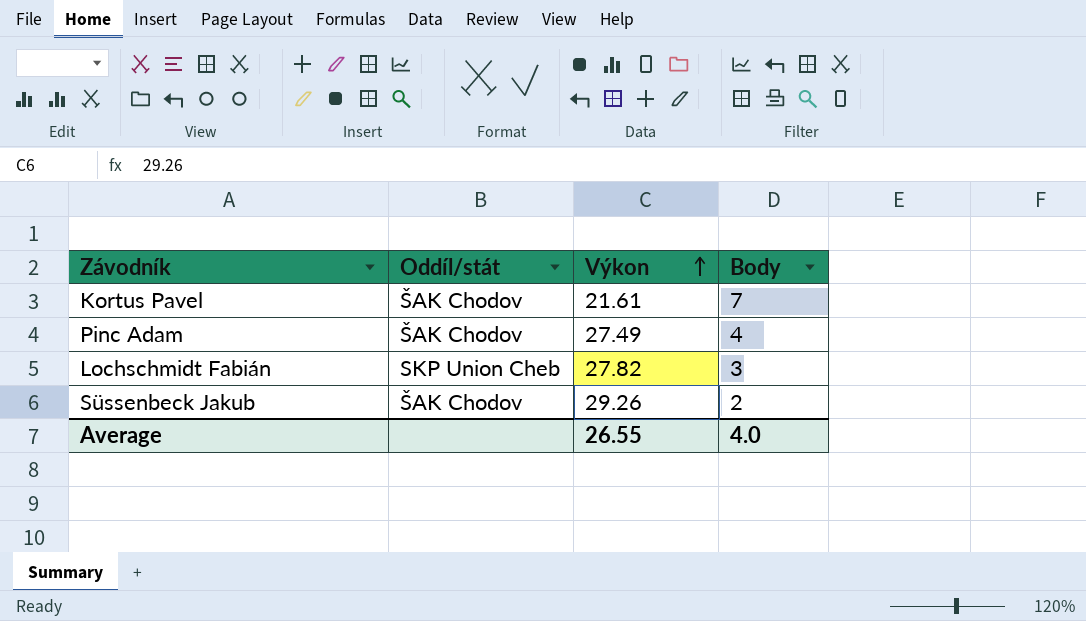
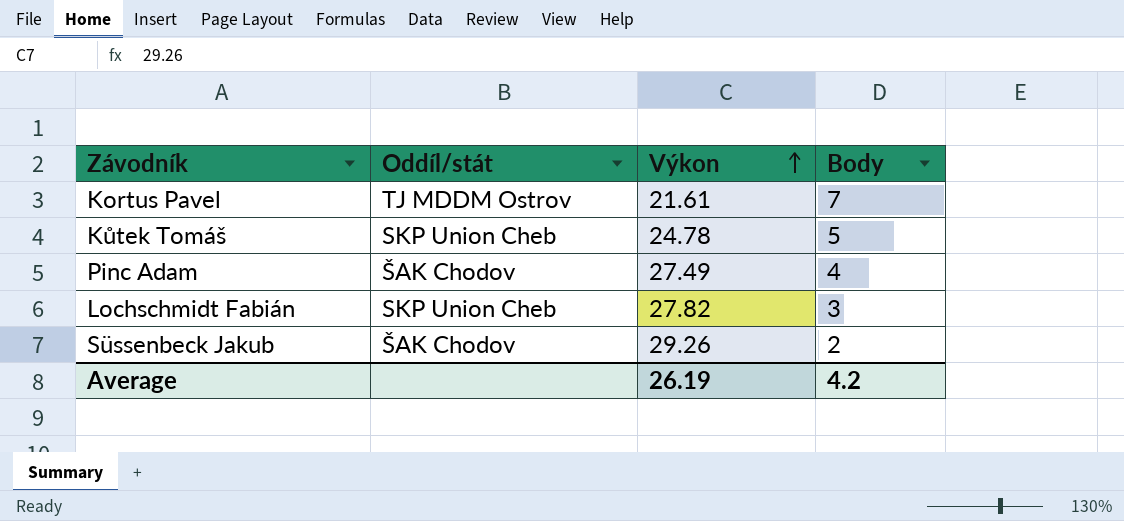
Kortus Pavel | Oddíl/stát: ŠAK Chodov -> TJ MDDM Ostrov
row Kůtek Tomáš: none -> SKP Union Cheb | 24.78 | 5
Average | Výkon: 26.55 -> 26.19
Average | Body: 4.0 -> 4.2

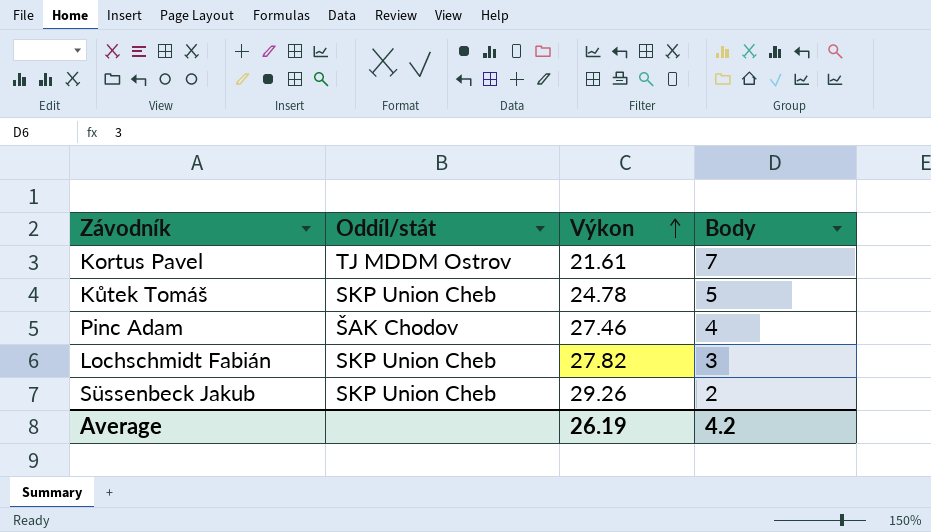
Pinc Adam | Výkon: 27.49 -> 27.46
Süssenbeck Jakub | Oddíl/stát: ŠAK Chodov -> SKP Union Cheb

